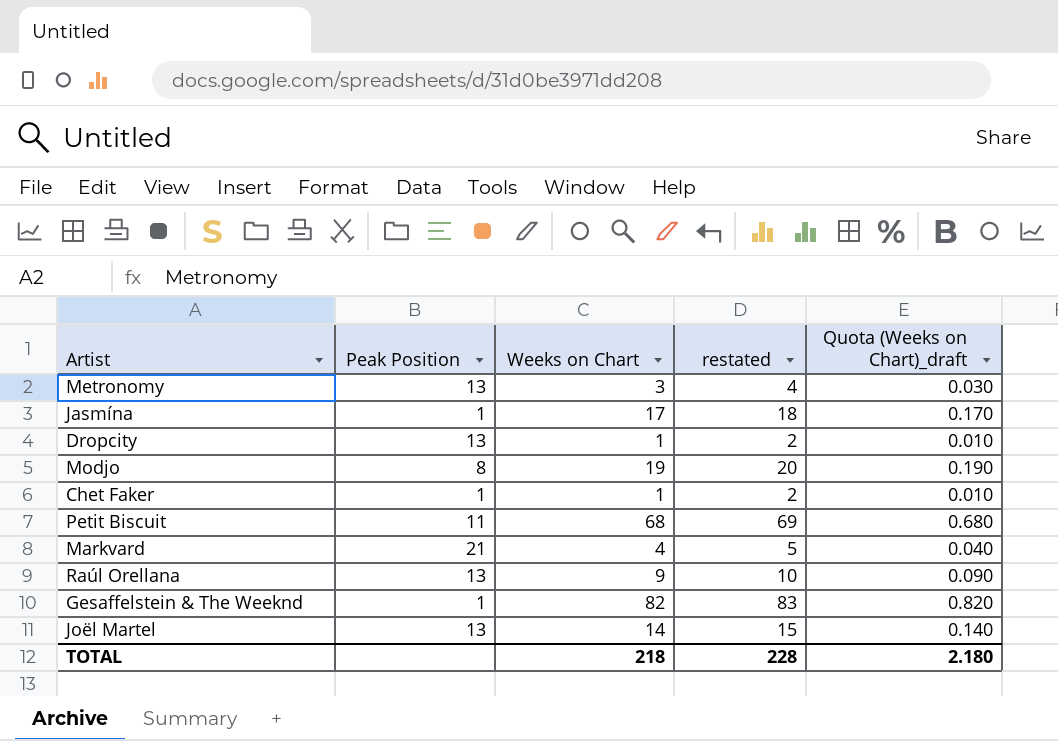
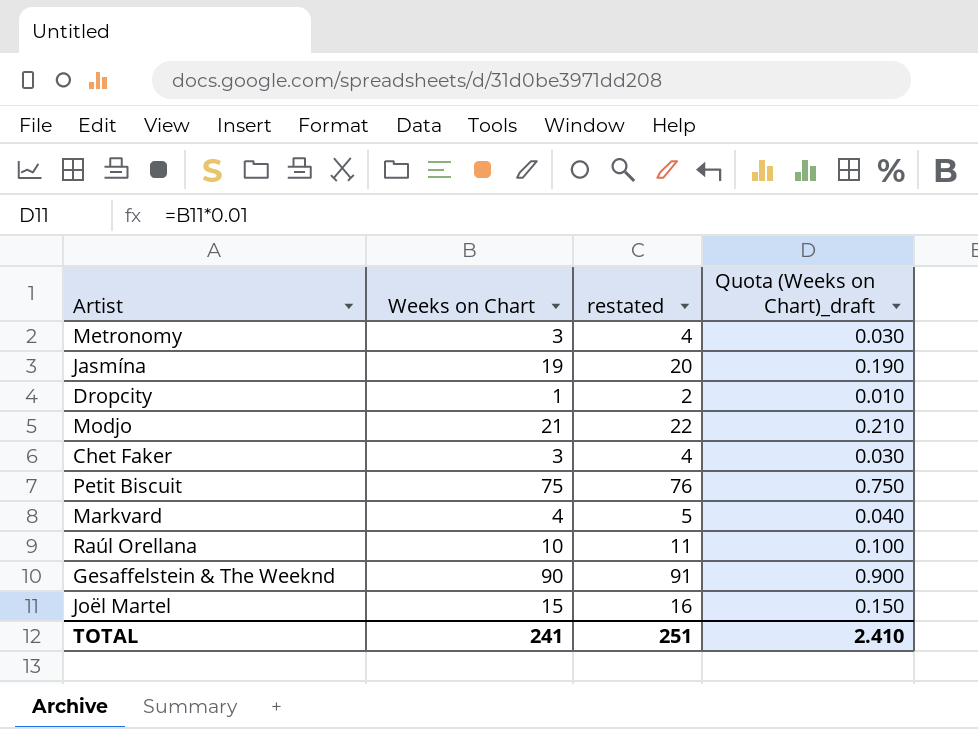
column Peak Position | position: 2 -> none
Jasmína | Weeks on Chart: 17 -> 19
Jasmína | restated: 18 -> 20
Jasmína | Quota (Weeks on Chart)_draft: 0.170 -> 0.190
Modjo | Weeks on Chart: 19 -> 21
Modjo | restated: 20 -> 22
Modjo | Quota (Weeks on Chart)_draft: 0.190 -> 0.210
Chet Faker | Weeks on Chart: 1 -> 3
Chet Faker | restated: 2 -> 4
Chet Faker | Quota (Weeks on Chart)_draft: 0.010 -> 0.030
Petit Biscuit | Weeks on Chart: 68 -> 75
Petit Biscuit | restated: 69 -> 76
Petit Biscuit | Quota (Weeks on Chart)_draft: 0.680 -> 0.750
Raúl Orellana | Weeks on Chart: 9 -> 10
Raúl Orellana | restated: 10 -> 11
Raúl Orellana | Quota (Weeks on Chart)_draft: 0.090 -> 0.100
Gesaffelstein & The Weeknd | Weeks on Chart: 82 -> 90
Gesaffelstein & The Weeknd | restated: 83 -> 91
Gesaffelstein & The Weeknd | Quota (Weeks on Chart)_draft: 0.820 -> 0.900
Joël Martel | Weeks on Chart: 14 -> 15
Joël Martel | restated: 15 -> 16
Joël Martel | Quota (Weeks on Chart)_draft: 0.140 -> 0.150
TOTAL | Weeks on Chart: 218 -> 241
TOTAL | restated: 228 -> 251
TOTAL | Quota (Weeks on Chart)_draft: 2.180 -> 2.410

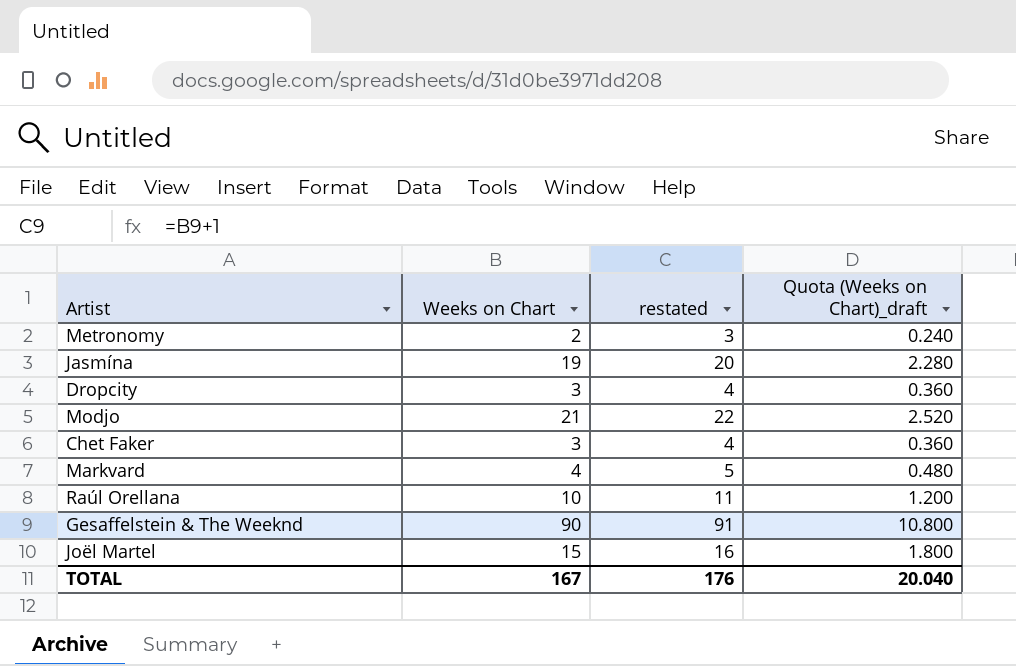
column Quota (Weeks on Chart)_draft | formula: [Weeks on Chart] * 0.01 -> [Weeks on Chart] * 0.12
row Petit Biscuit: 75 | 76 | 0.750 -> none
Metronomy | Weeks on Chart: 3 -> 2
Metronomy | restated: 4 -> 3
Dropcity | Weeks on Chart: 1 -> 3
Dropcity | restated: 2 -> 4
TOTAL | Weeks on Chart: 241 -> 167
TOTAL | restated: 251 -> 176
TOTAL | Quota (Weeks on Chart)_draft: 2.410 -> 20.040

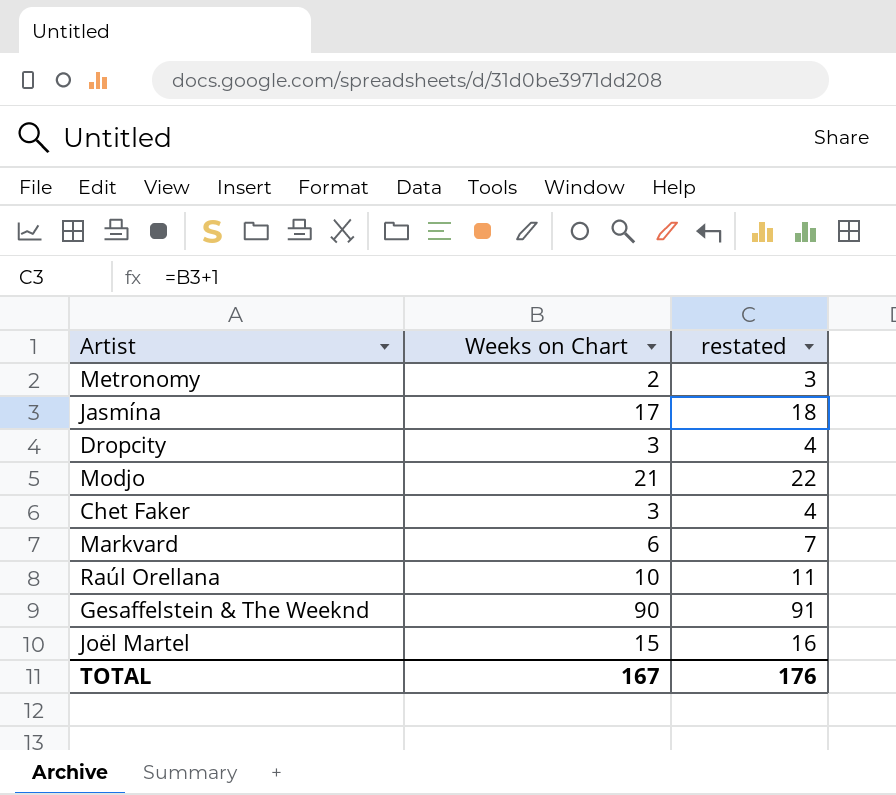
column Quota (Weeks on Chart)_draft | formula: [Weeks on Chart] * 0.12 -> none
Jasmína | Weeks on Chart: 19 -> 17
Jasmína | restated: 20 -> 18
Markvard | Weeks on Chart: 4 -> 6
Markvard | restated: 5 -> 7

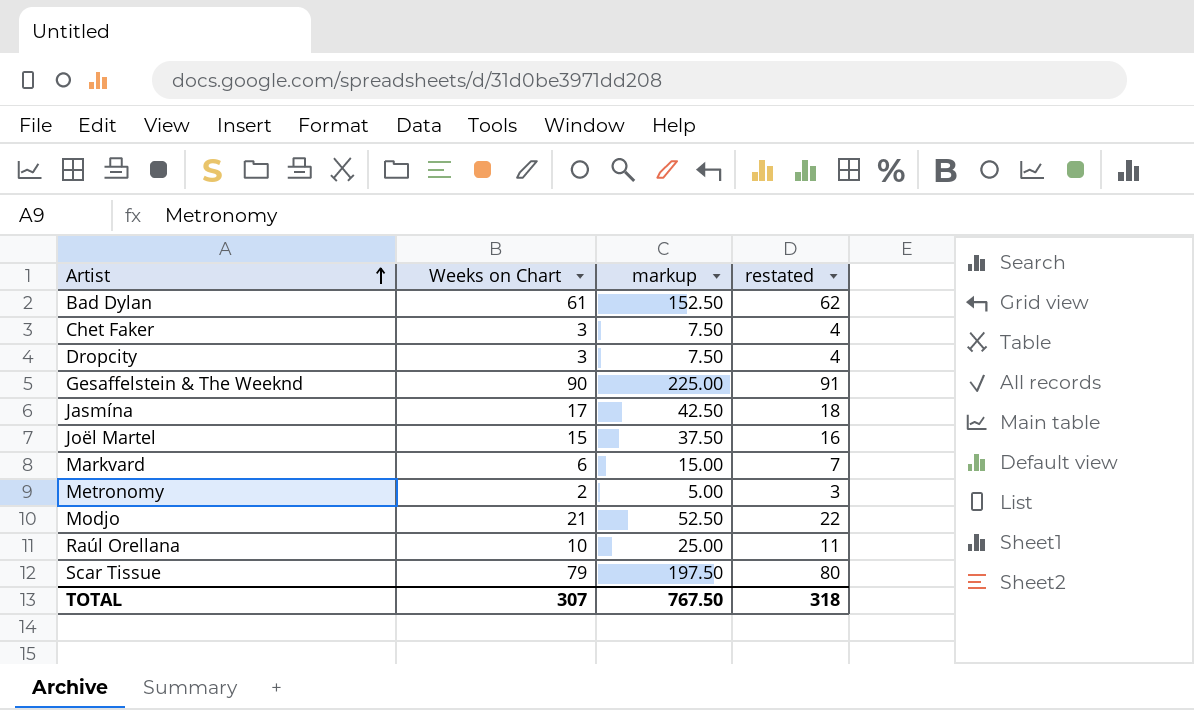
row order: none -> Artist ascending
column markup | formula: none -> [Weeks on Chart] * 2.5
row Bad Dylan: none -> 61 | 152.50 | 62
row Scar Tissue: none -> 79 | 197.50 | 80
TOTAL | Weeks on Chart: 167 -> 307
TOTAL | restated: 176 -> 318

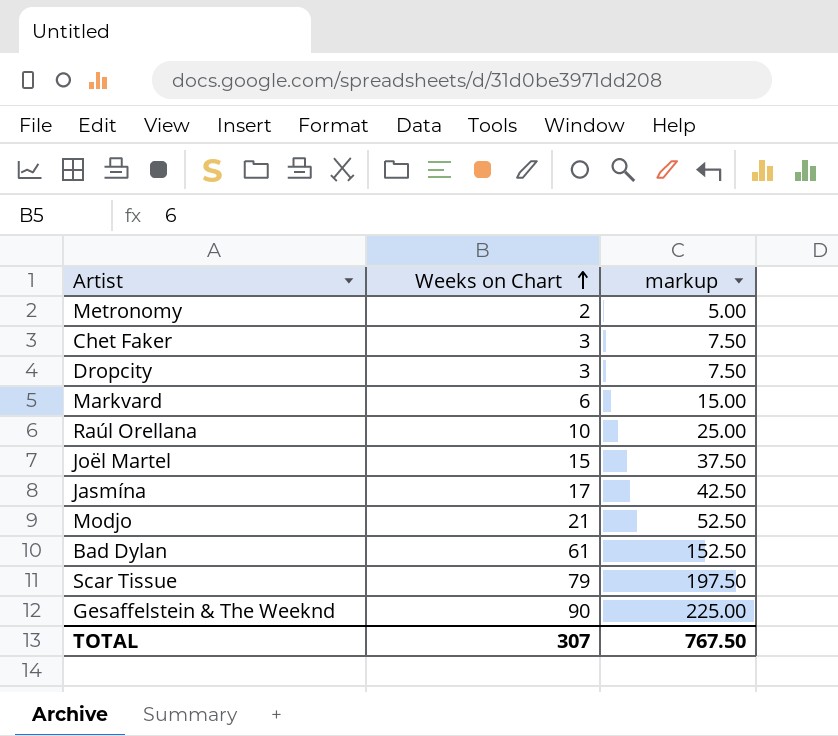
row order: Artist ascending -> Weeks on Chart ascending
column restated | formula: [Weeks on Chart] + 1 -> none

